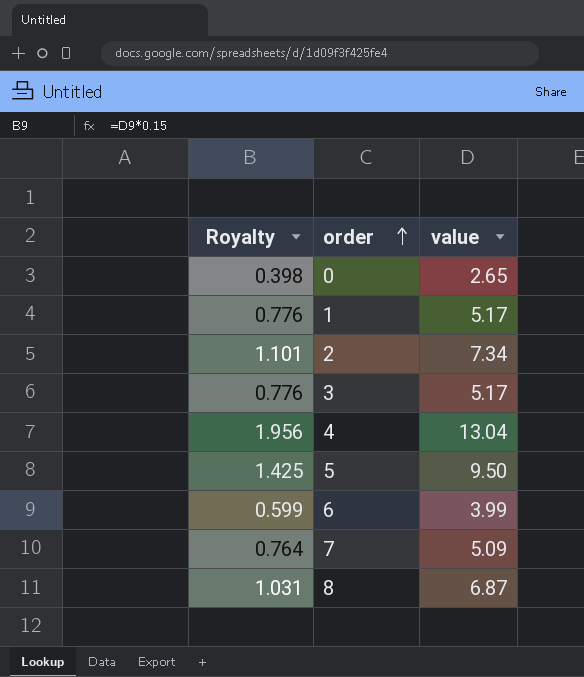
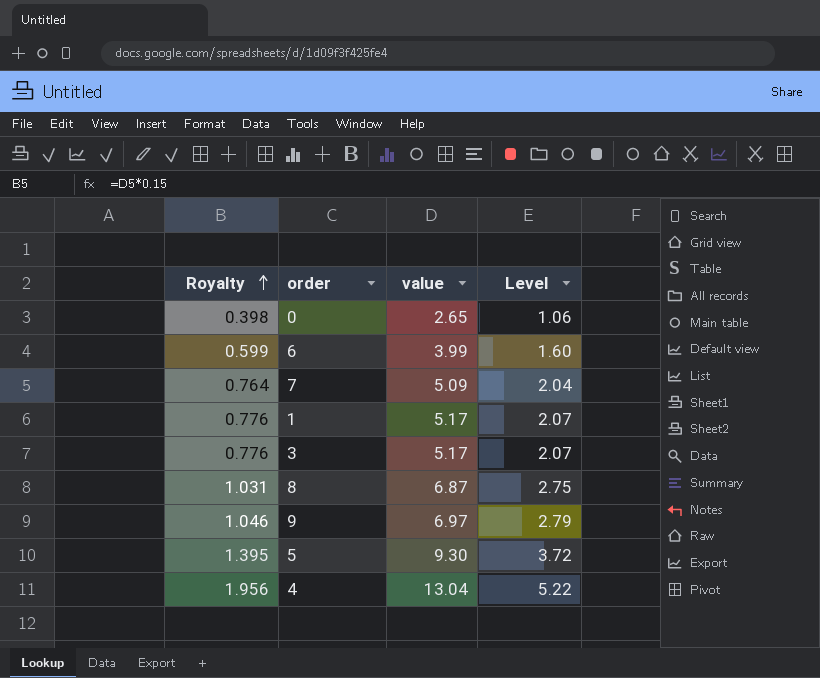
row order: order ascending -> Royalty ascending
column Level | formula: none -> [value] * 0.4
row 2: 1.101 | 7.34 -> none
row 9: none -> 1.046 | 6.97 | 2.79
5 | Royalty: 1.425 -> 1.395
5 | value: 9.50 -> 9.30

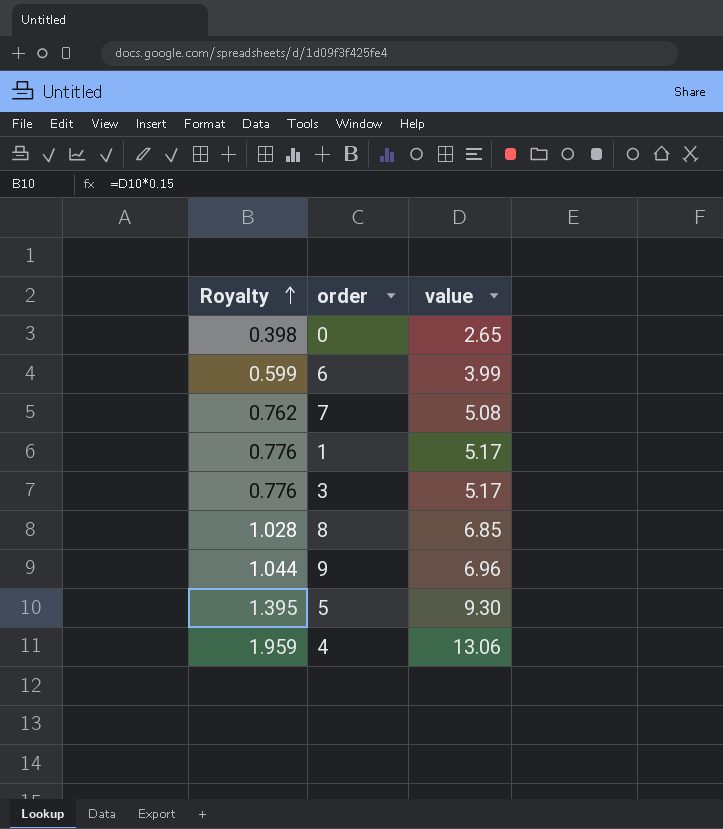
column Level | formula: [value] * 0.4 -> none
7 | Royalty: 0.764 -> 0.762
7 | value: 5.09 -> 5.08
8 | Royalty: 1.031 -> 1.028
8 | value: 6.87 -> 6.85
9 | Royalty: 1.046 -> 1.044
9 | value: 6.97 -> 6.96
4 | Royalty: 1.956 -> 1.959
4 | value: 13.04 -> 13.06

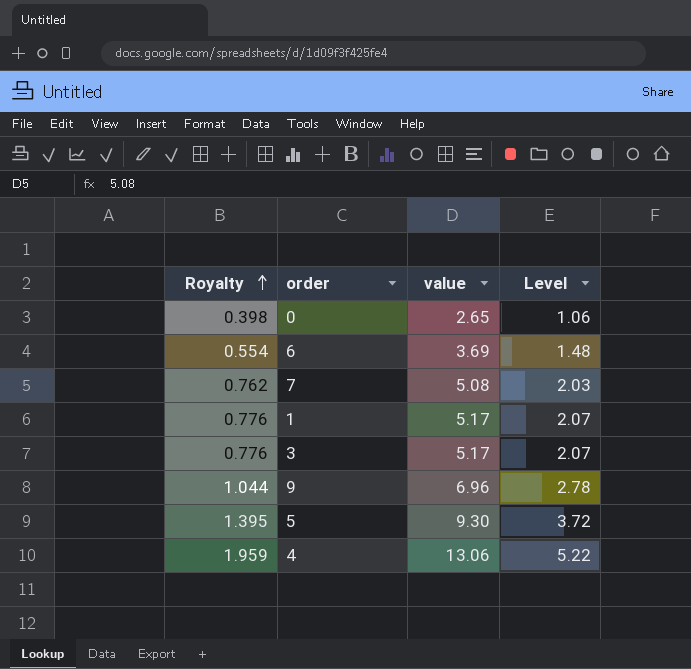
column Level | formula: none -> [value] * 0.4
row 8: 1.028 | 6.85 -> none
6 | Royalty: 0.599 -> 0.554
6 | value: 3.99 -> 3.69

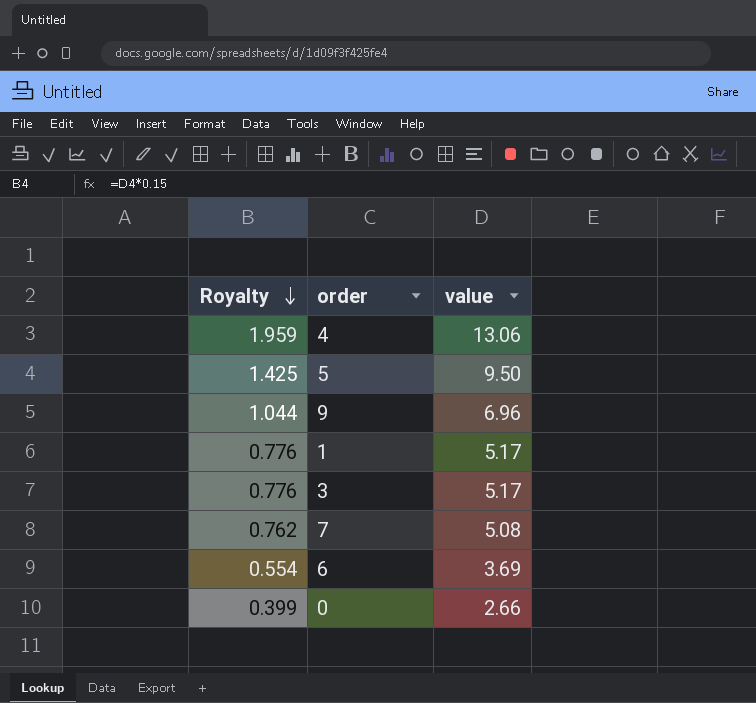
row order: Royalty ascending -> Royalty descending
column Level | formula: [value] * 0.4 -> none
5 | Royalty: 1.395 -> 1.425
5 | value: 9.30 -> 9.50
0 | Royalty: 0.398 -> 0.399
0 | value: 2.65 -> 2.66

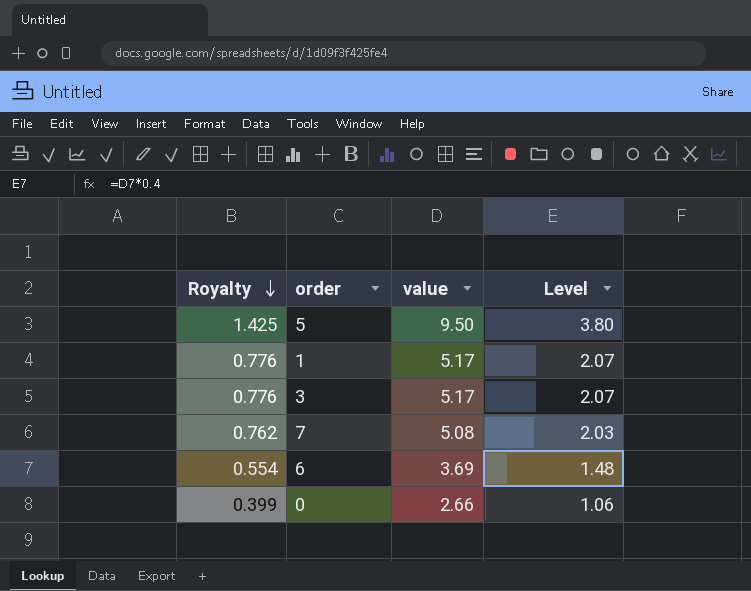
column Level | formula: none -> [value] * 0.4
row 4: 1.959 | 13.06 -> none
row 9: 1.044 | 6.96 -> none

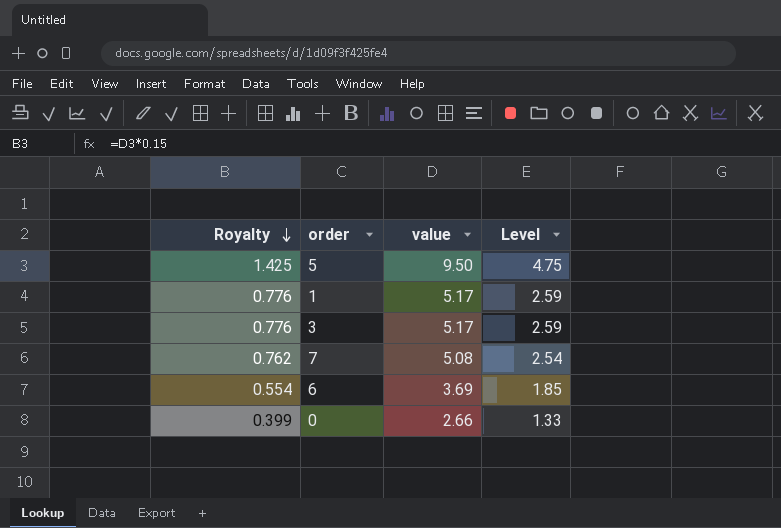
column Level | formula: [value] * 0.4 -> [value] * 0.5

